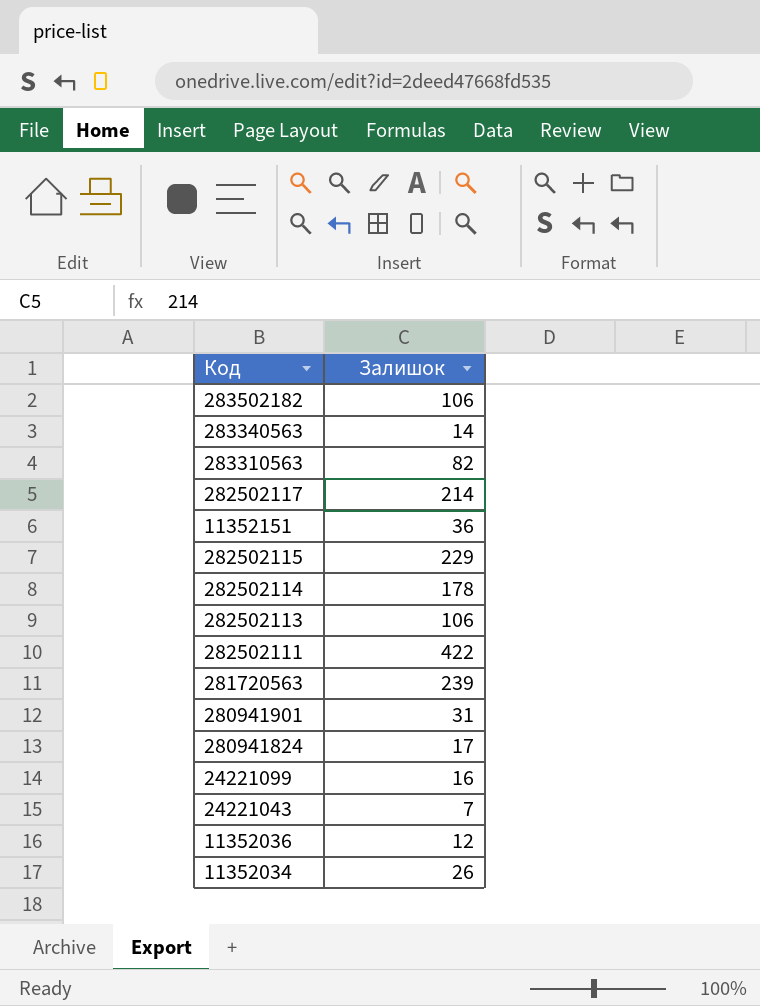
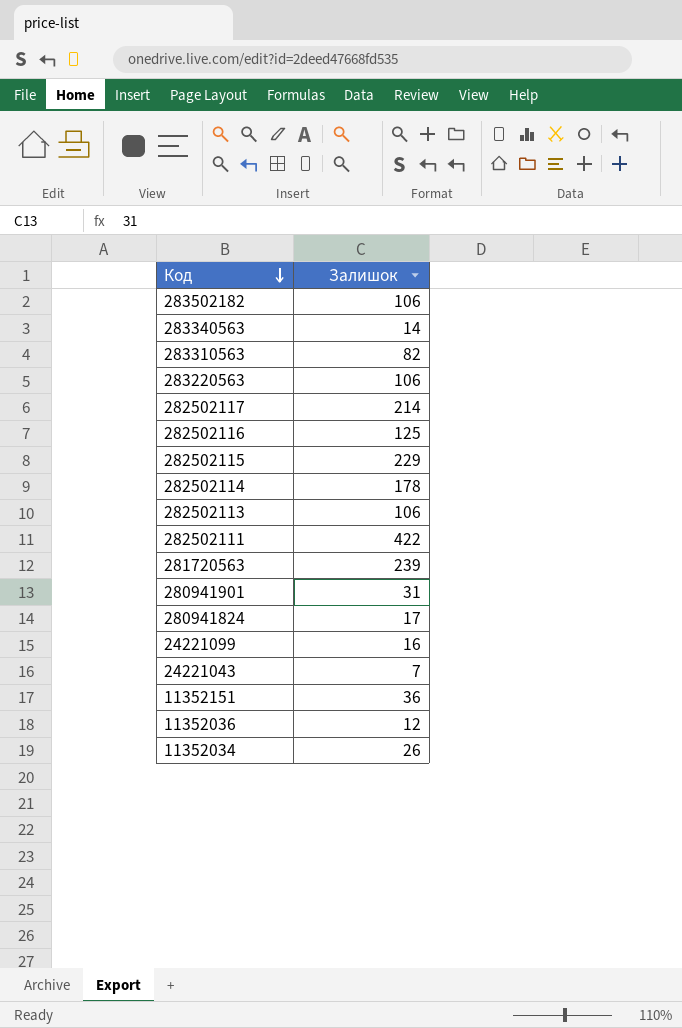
row order: none -> Код descending
row 283220563: none -> 106
row 282502116: none -> 125

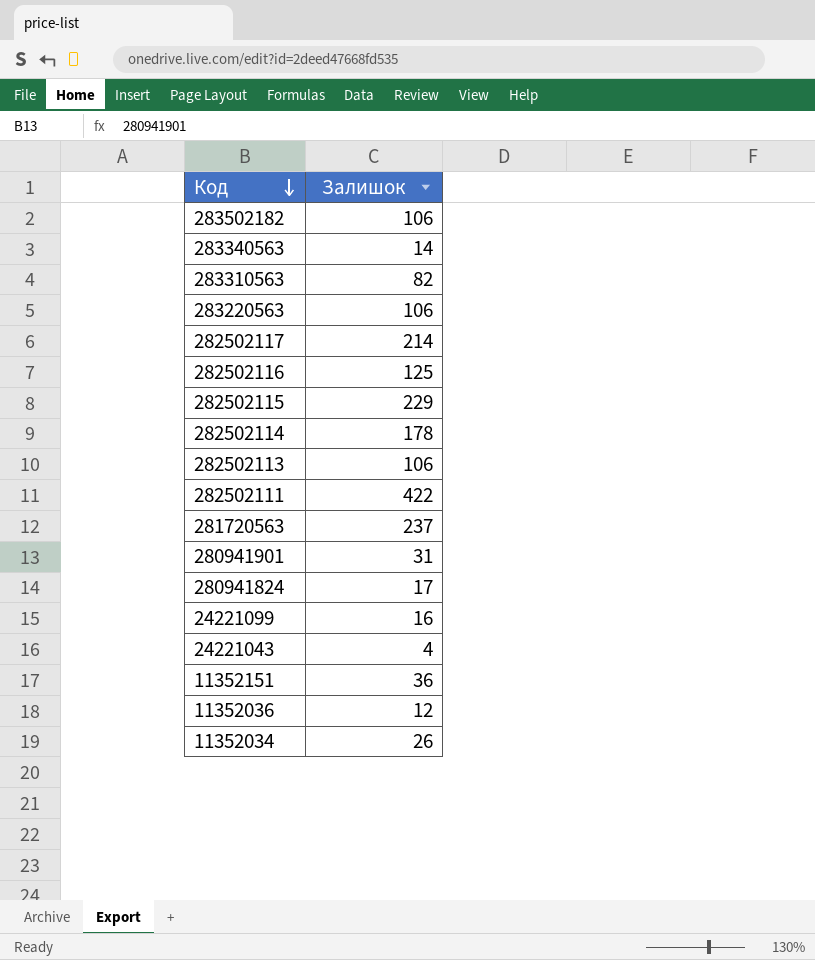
281720563 | Залишок: 239 -> 237
24221043 | Залишок: 7 -> 4

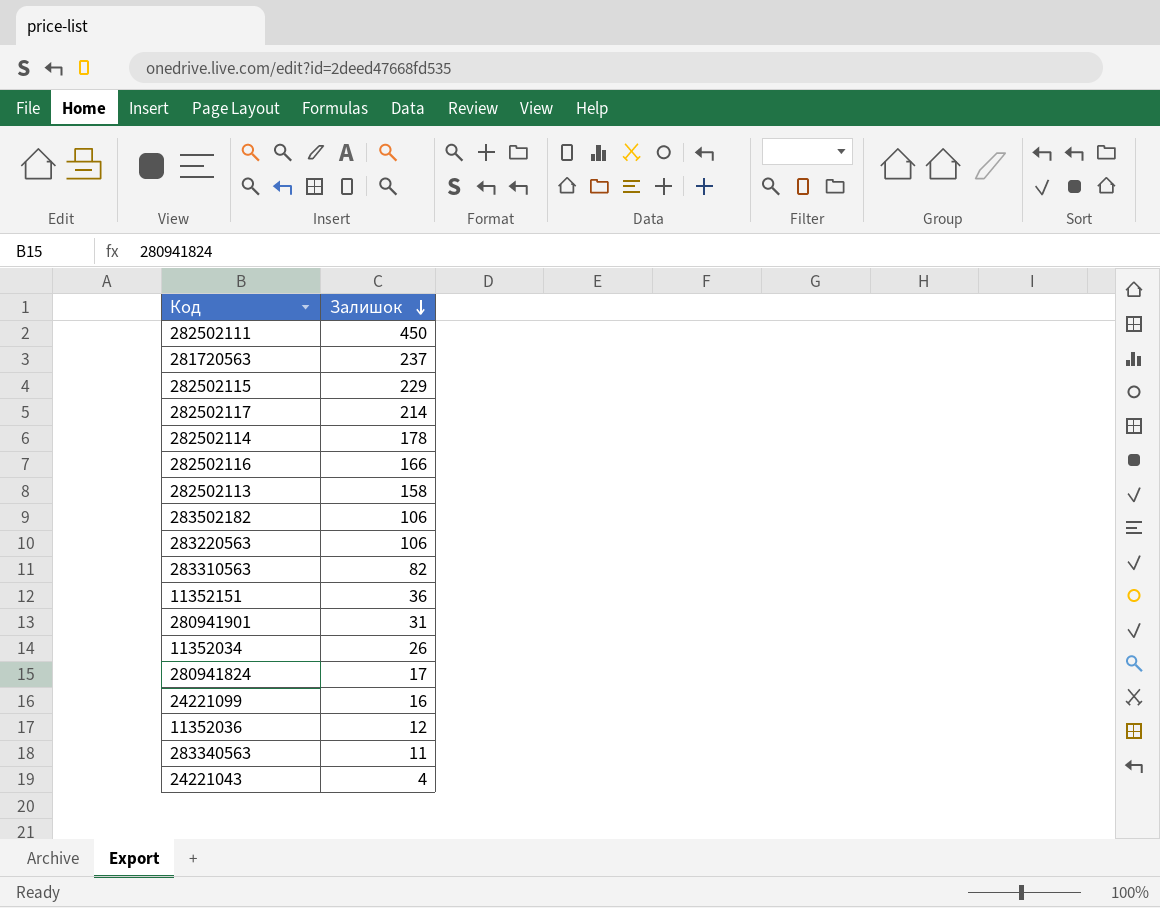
row order: Код descending -> Залишок descending
282502111 | Залишок: 422 -> 450
282502116 | Залишок: 125 -> 166
282502113 | Залишок: 106 -> 158
283340563 | Залишок: 14 -> 11

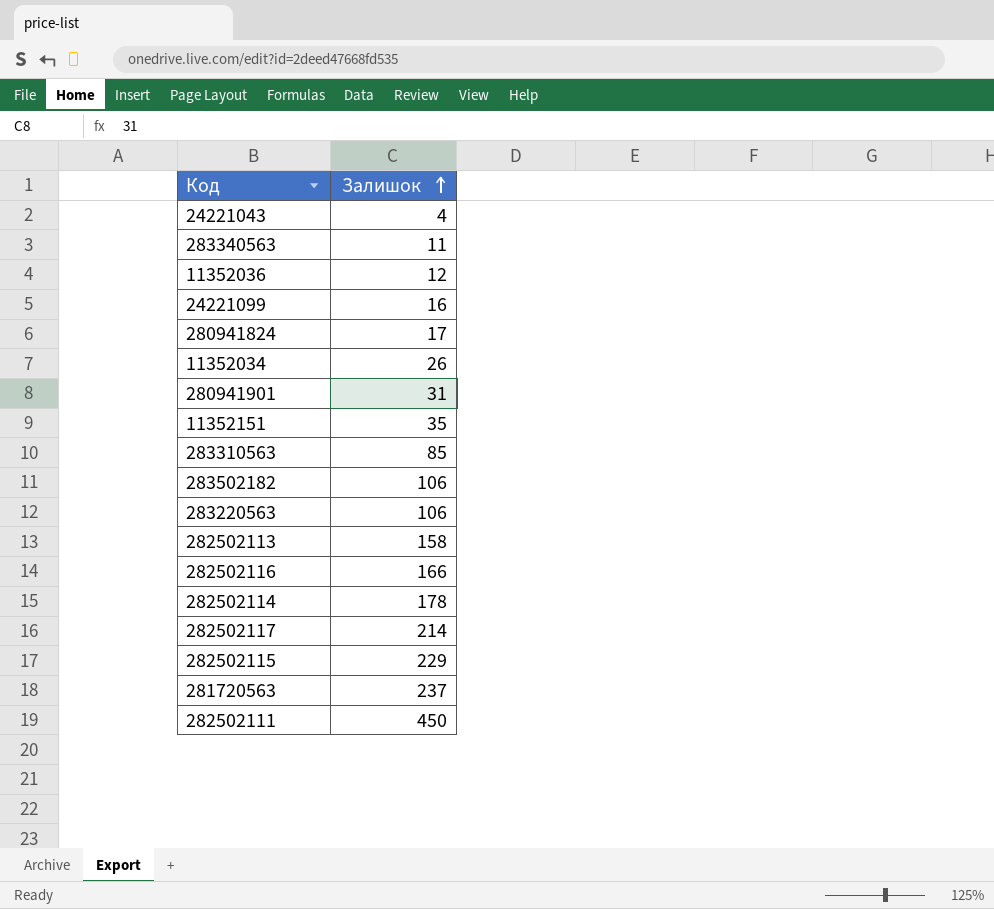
row order: Залишок descending -> Залишок ascending
11352151 | Залишок: 36 -> 35
283310563 | Залишок: 82 -> 85

